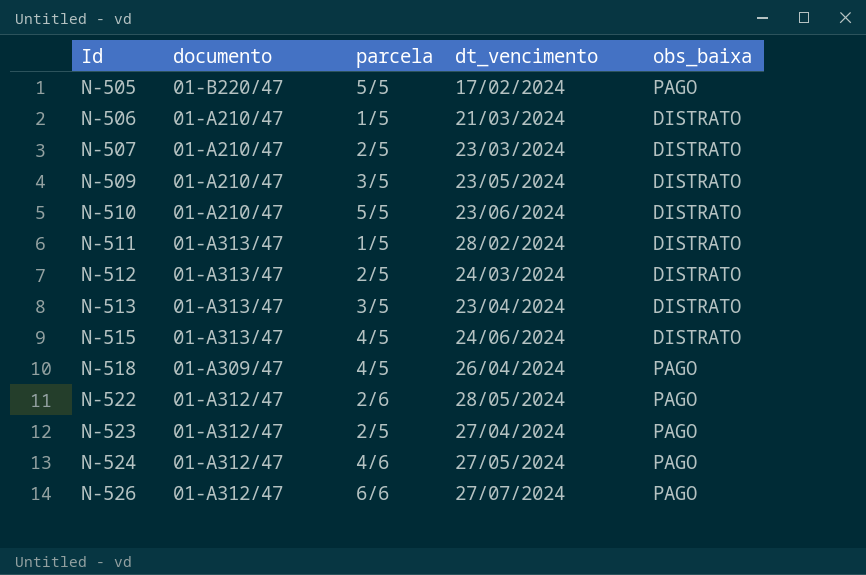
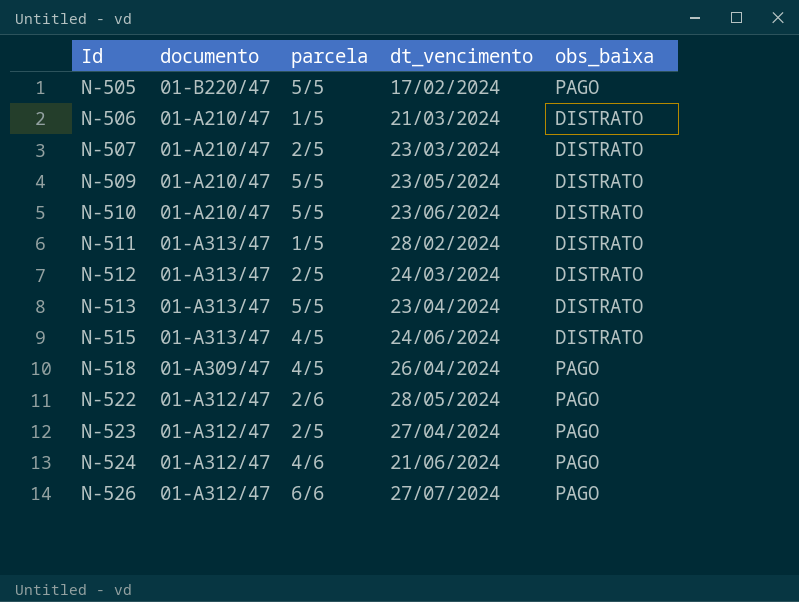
N-509 | parcela: 3/5 -> 5/5
N-513 | parcela: 3/5 -> 5/5
N-524 | dt_vencimento: 27/05/2024 -> 21/06/2024

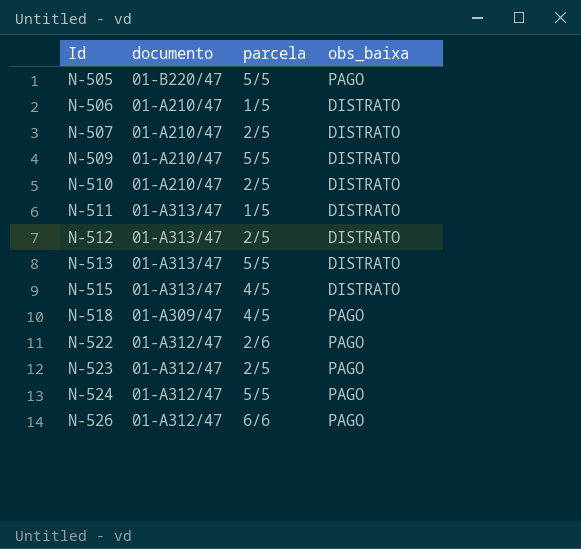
column dt_vencimento | position: 4 -> none
N-510 | parcela: 5/5 -> 2/5
N-524 | parcela: 4/6 -> 5/5

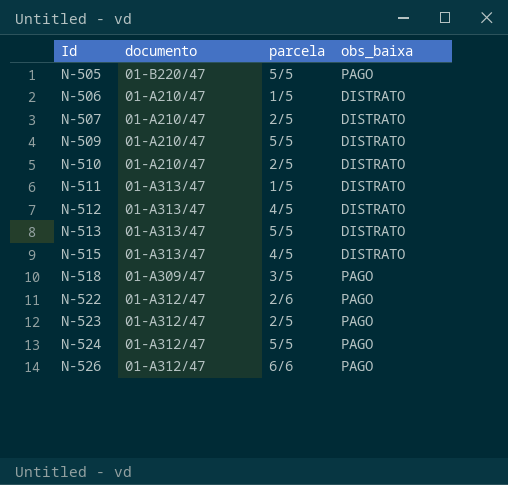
N-512 | parcela: 2/5 -> 4/5
N-518 | parcela: 4/5 -> 3/5

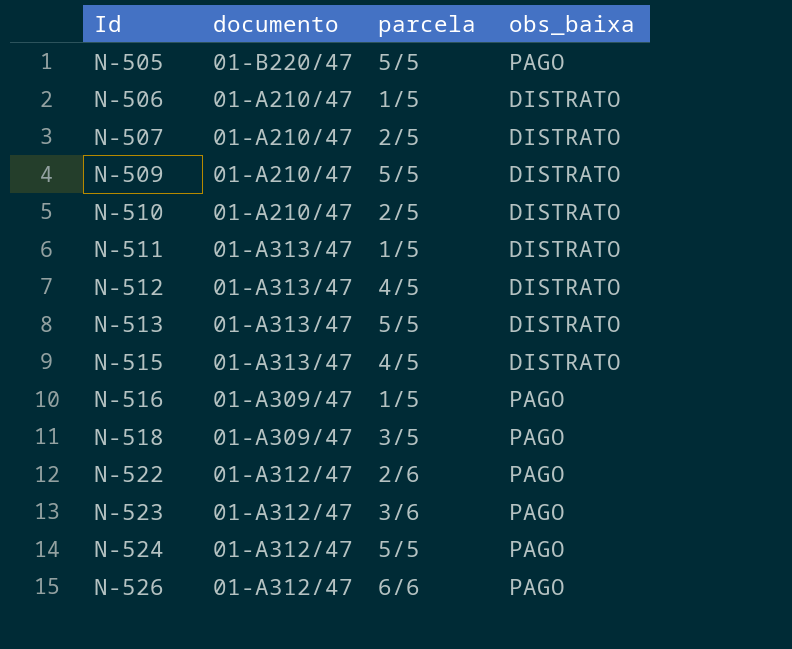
row N-516: none -> 01-A309/47 | 1/5 | PAGO
N-523 | parcela: 2/5 -> 3/6

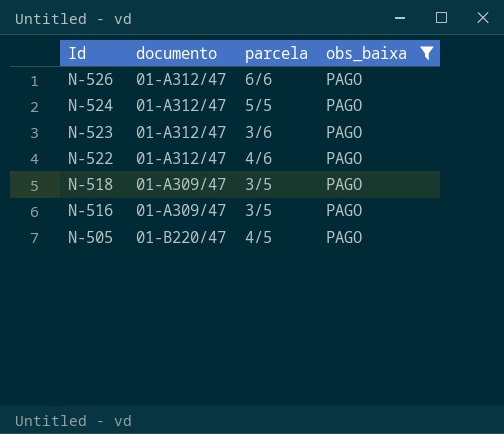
filter: none -> obs_baixa = PAGO
row order: Id ascending -> Id descending
N-522 | parcela: 2/6 -> 4/6
N-516 | parcela: 1/5 -> 3/5
N-505 | parcela: 5/5 -> 4/5

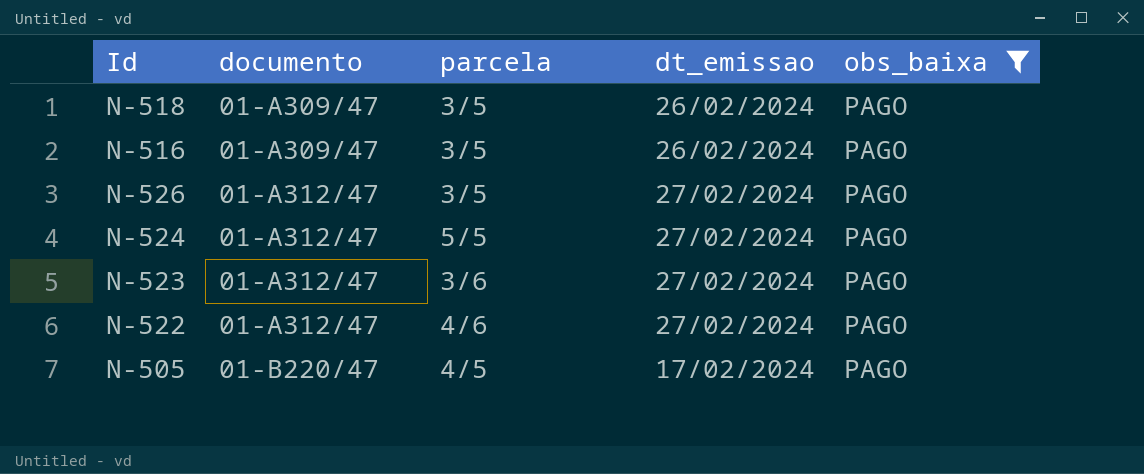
row order: Id descending -> documento ascending
column dt_emissao | position: none -> 4
N-526 | parcela: 6/6 -> 3/5

